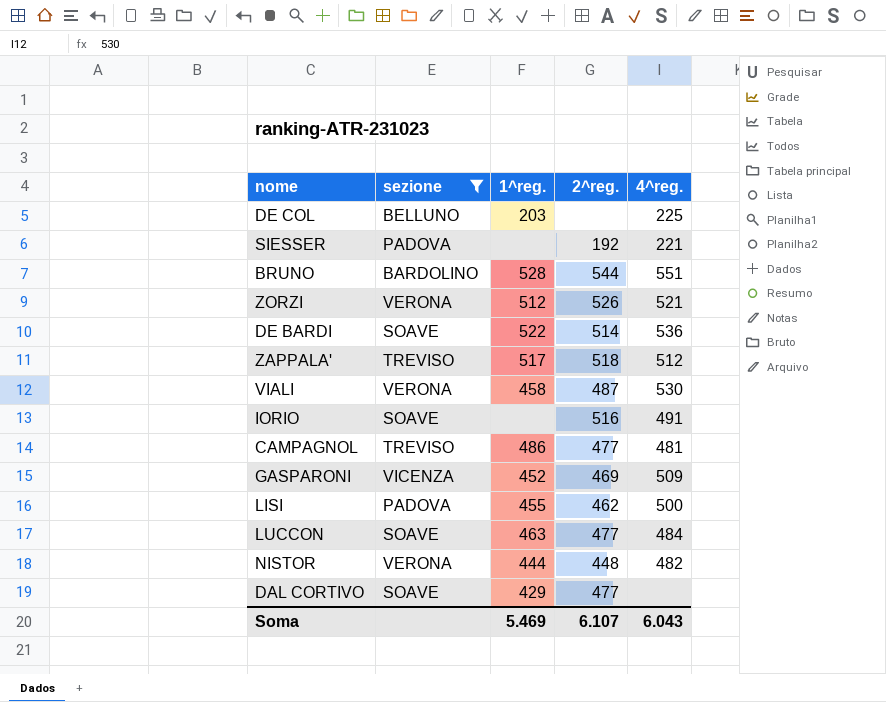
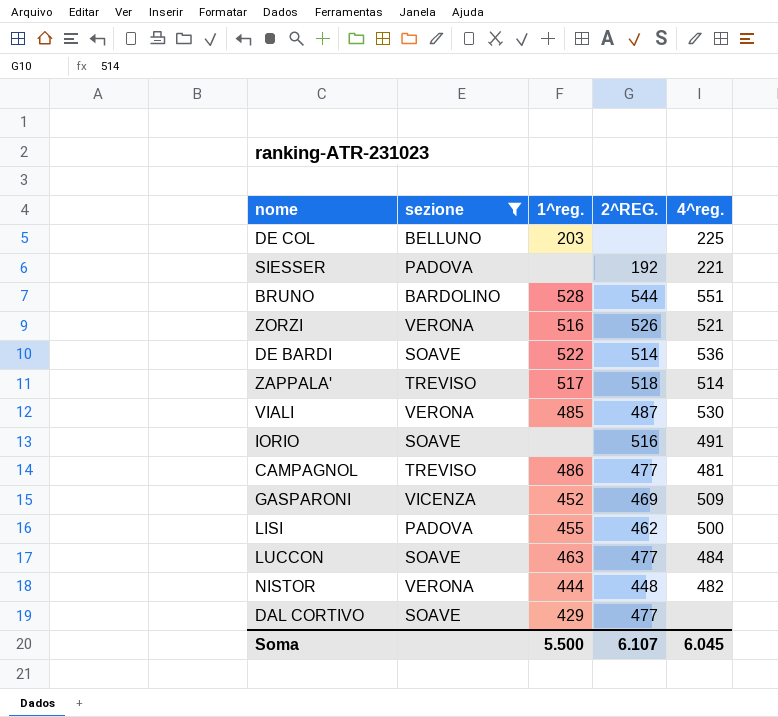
column name: 2^reg. -> 2^REG.
ZORZI | 1^reg.: 512 -> 516
ZAPPALA' | 4^reg.: 512 -> 514
VIALI | 1^reg.: 458 -> 485
Soma | 1^reg.: 5.469 -> 5.500
Soma | 4^reg.: 6.043 -> 6.045

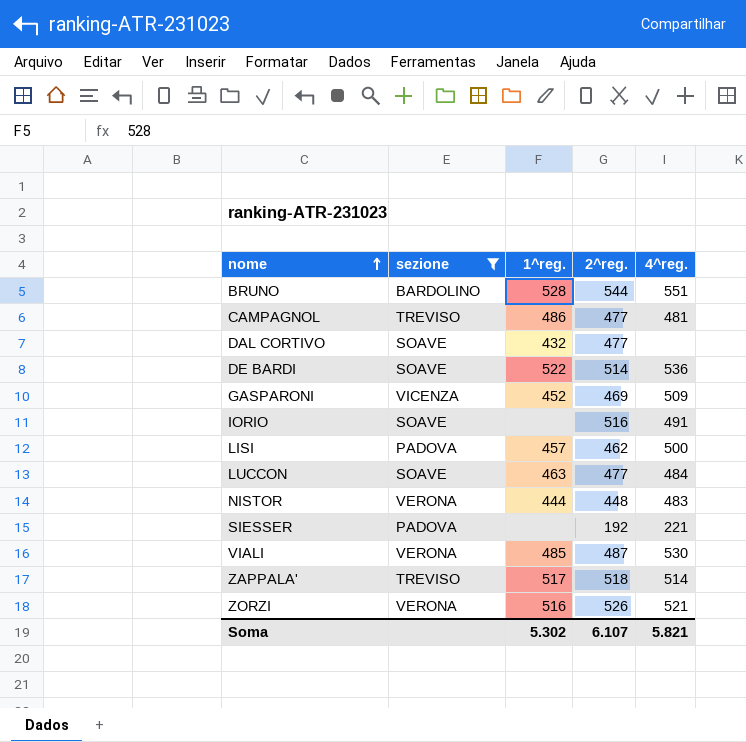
row order: none -> nome ascending
column name: 2^REG. -> 2^reg.
row DE COL: BELLUNO | 203 | none | 225 -> none
DAL CORTIVO | 1^reg.: 429 -> 432
LISI | 1^reg.: 455 -> 457
NISTOR | 4^reg.: 482 -> 483
Soma | 1^reg.: 5.500 -> 5.302
Soma | 4^reg.: 6.045 -> 5.821

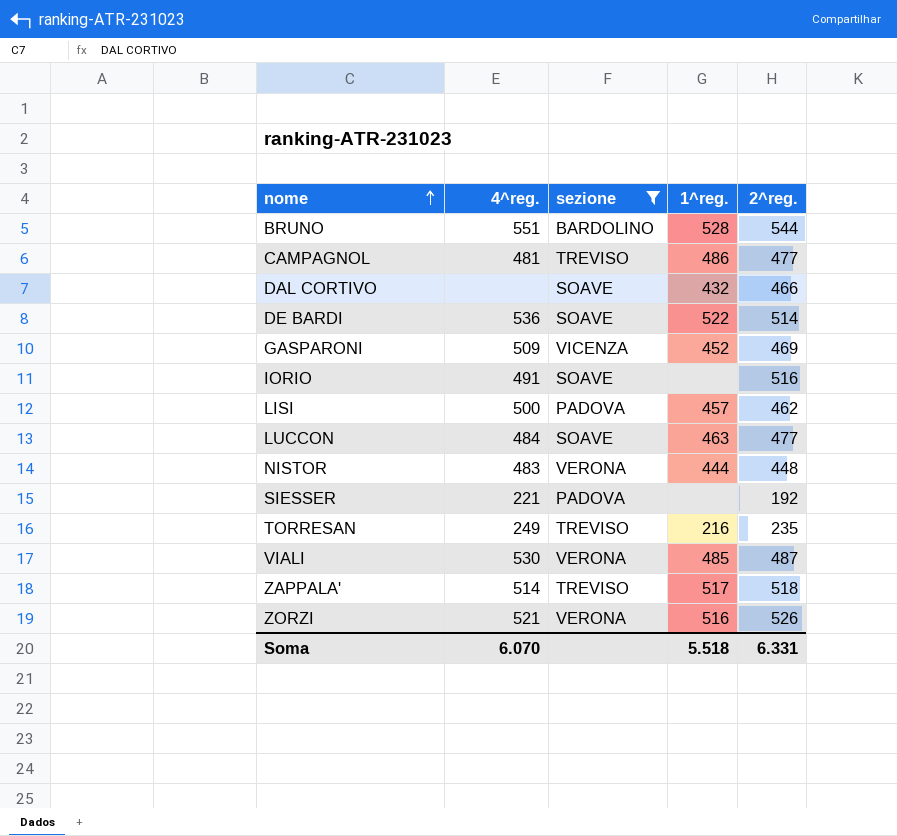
column 4^reg. | position: 5 -> 2
DAL CORTIVO | 2^reg.: 477 -> 466
row TORRESAN: none -> 249 | TREVISO | 216 | 235
Soma | 4^reg.: 5.821 -> 6.070
Soma | 1^reg.: 5.302 -> 5.518
Soma | 2^reg.: 6.107 -> 6.331

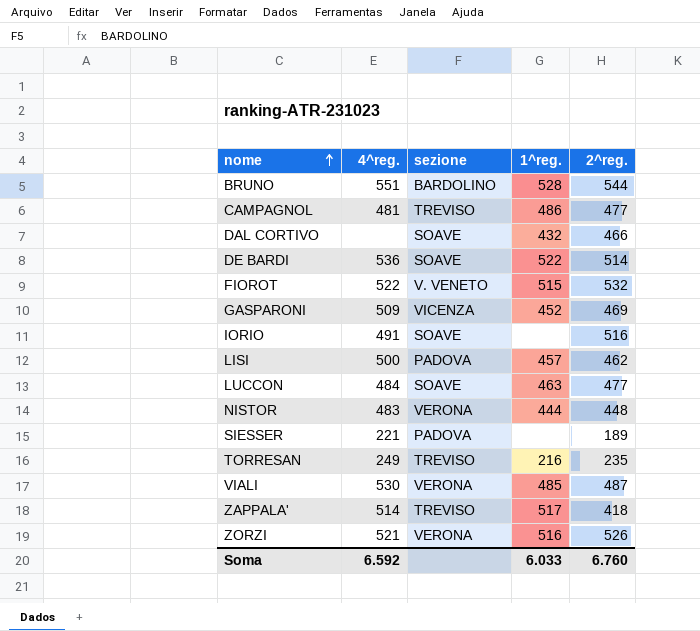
filter: sezione != V. VENETO -> none
SIESSER | 2^reg.: 192 -> 189
ZAPPALA' | 2^reg.: 518 -> 418
Soma | 4^reg.: 6.070 -> 6.592
Soma | 1^reg.: 5.518 -> 6.033
Soma | 2^reg.: 6.331 -> 6.760

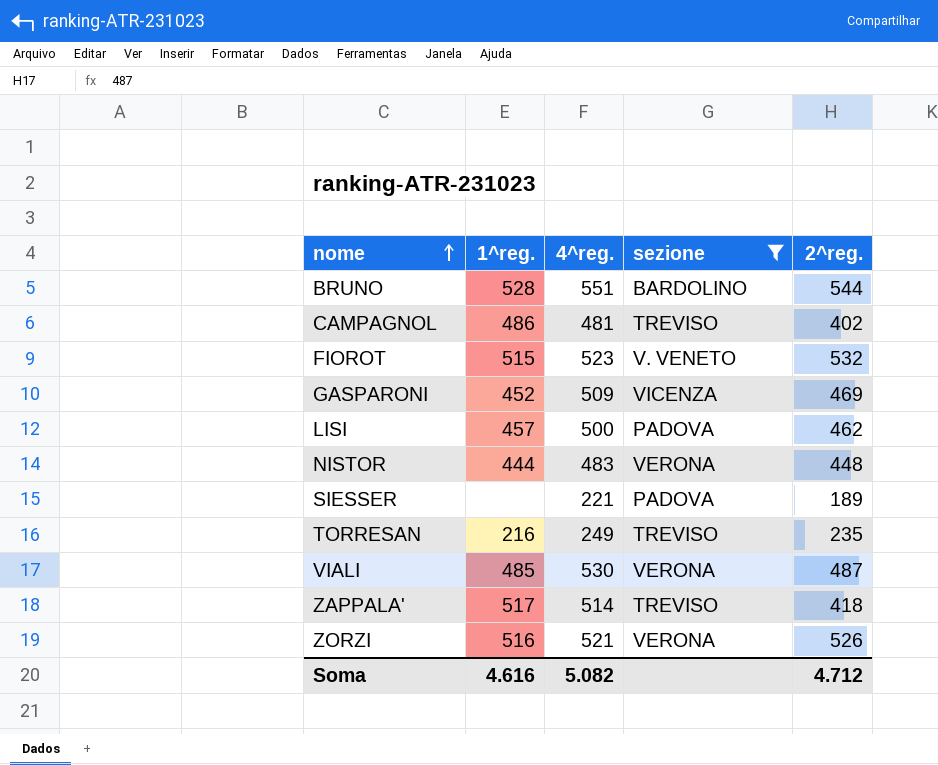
filter: none -> sezione != SOAVE
column 1^reg. | position: 4 -> 2
CAMPAGNOL | 2^reg.: 477 -> 402
FIOROT | 4^reg.: 522 -> 523
Soma | 1^reg.: 6.033 -> 4.616
Soma | 4^reg.: 6.592 -> 5.082
Soma | 2^reg.: 6.760 -> 4.712

